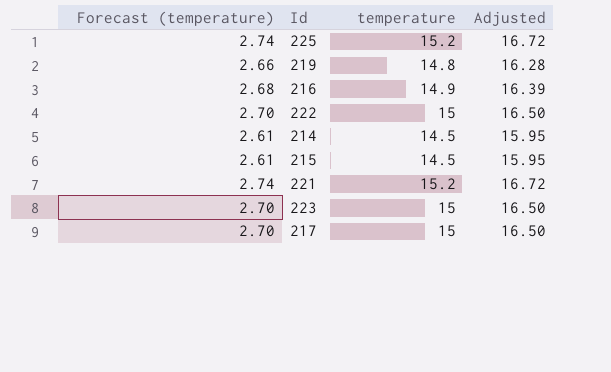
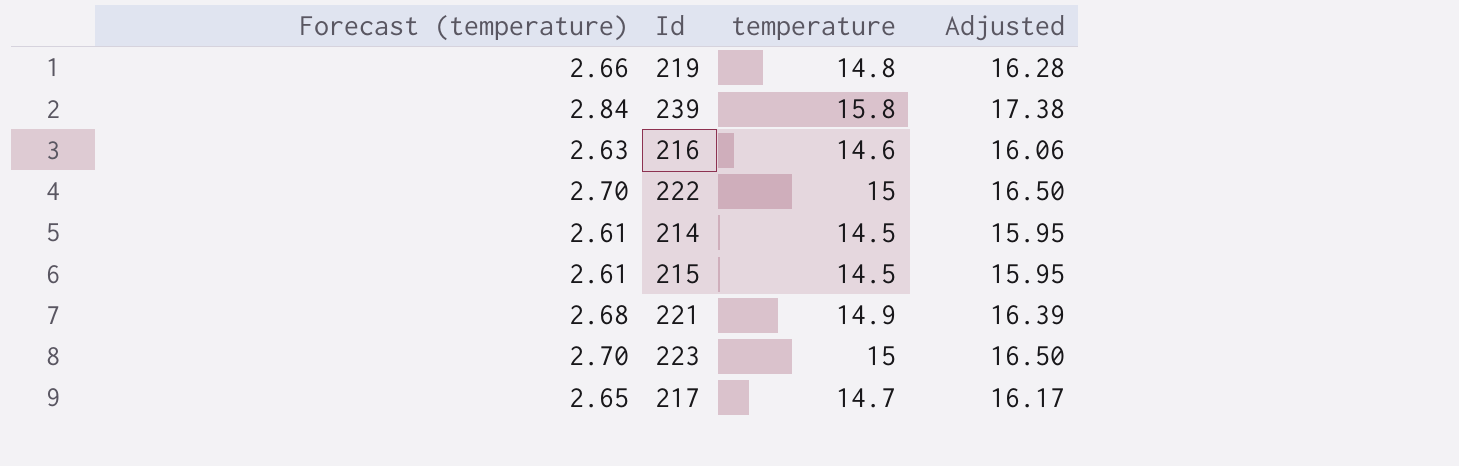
row 225: 2.74 | 15.2 | 16.72 -> none
row 239: none -> 2.84 | 15.8 | 17.38
216 | Forecast (temperature): 2.68 -> 2.63
216 | temperature: 14.9 -> 14.6
216 | Adjusted: 16.39 -> 16.06
221 | Forecast (temperature): 2.74 -> 2.68
221 | temperature: 15.2 -> 14.9
221 | Adjusted: 16.72 -> 16.39
217 | Forecast (temperature): 2.70 -> 2.65
217 | temperature: 15 -> 14.7
217 | Adjusted: 16.50 -> 16.17

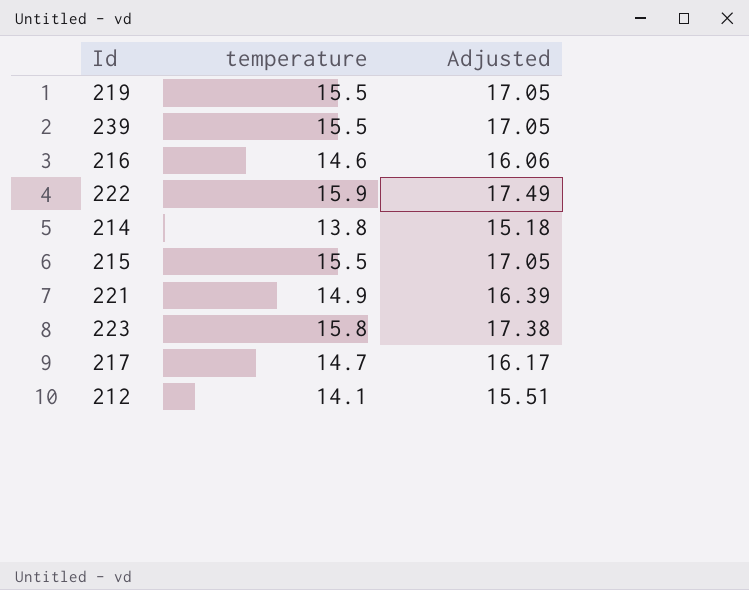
column Forecast (temperature) | formula: [temperature] * 0.18 -> none
219 | temperature: 14.8 -> 15.5
219 | Adjusted: 16.28 -> 17.05
239 | temperature: 15.8 -> 15.5
239 | Adjusted: 17.38 -> 17.05
222 | temperature: 15 -> 15.9
222 | Adjusted: 16.50 -> 17.49
214 | temperature: 14.5 -> 13.8
214 | Adjusted: 15.95 -> 15.18
215 | temperature: 14.5 -> 15.5
215 | Adjusted: 15.95 -> 17.05
223 | temperature: 15 -> 15.8
223 | Adjusted: 16.50 -> 17.38
row 212: none -> 14.1 | 15.51

